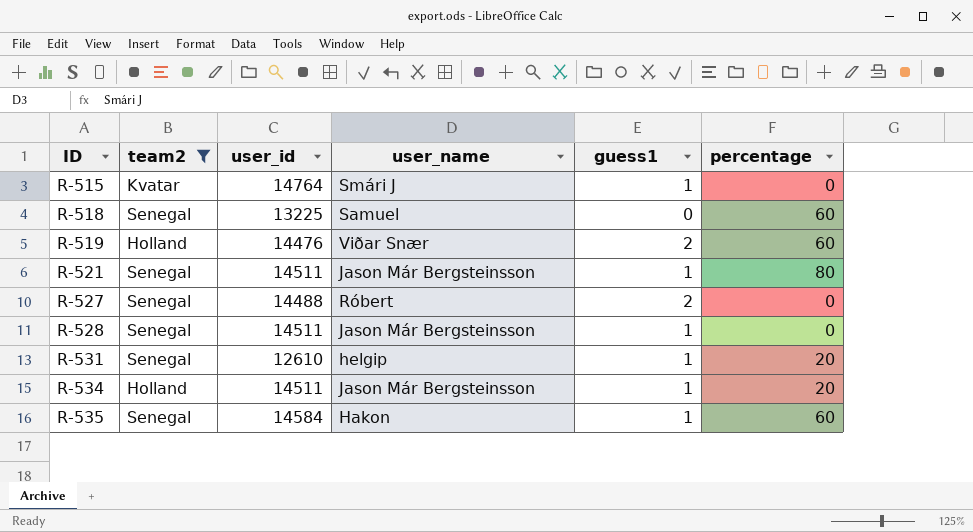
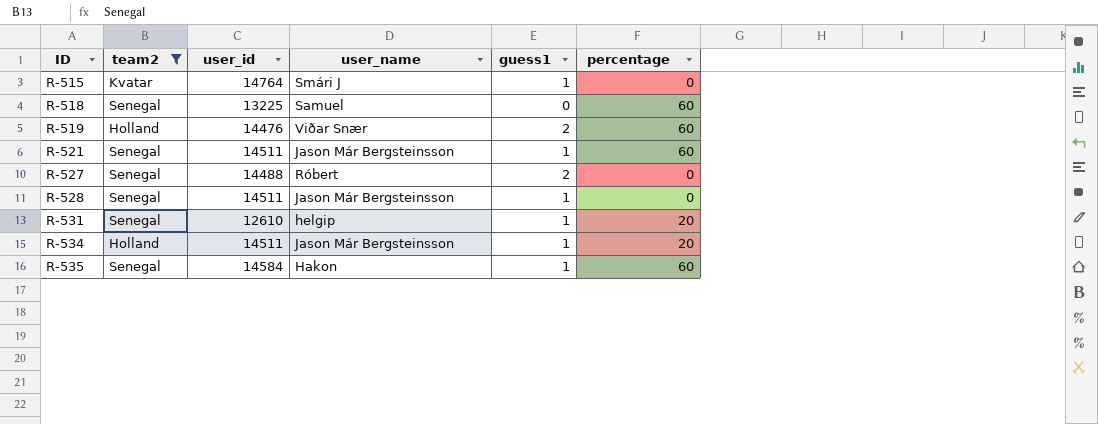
R-521 | percentage: 80 -> 60

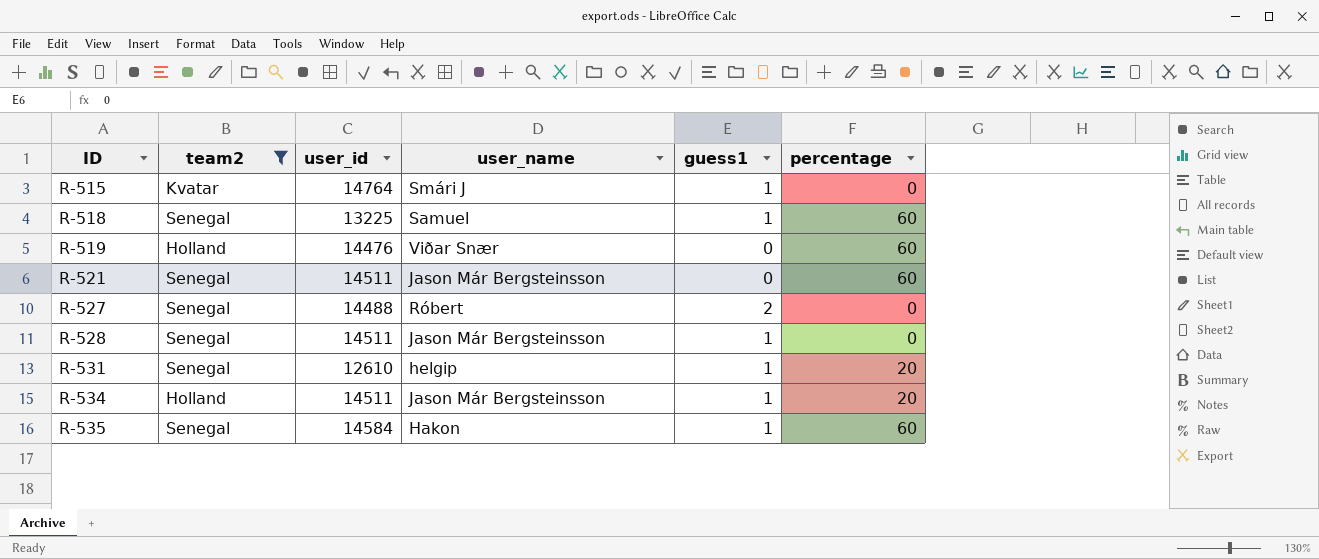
R-518 | guess1: 0 -> 1
R-519 | guess1: 2 -> 0
R-521 | guess1: 1 -> 0

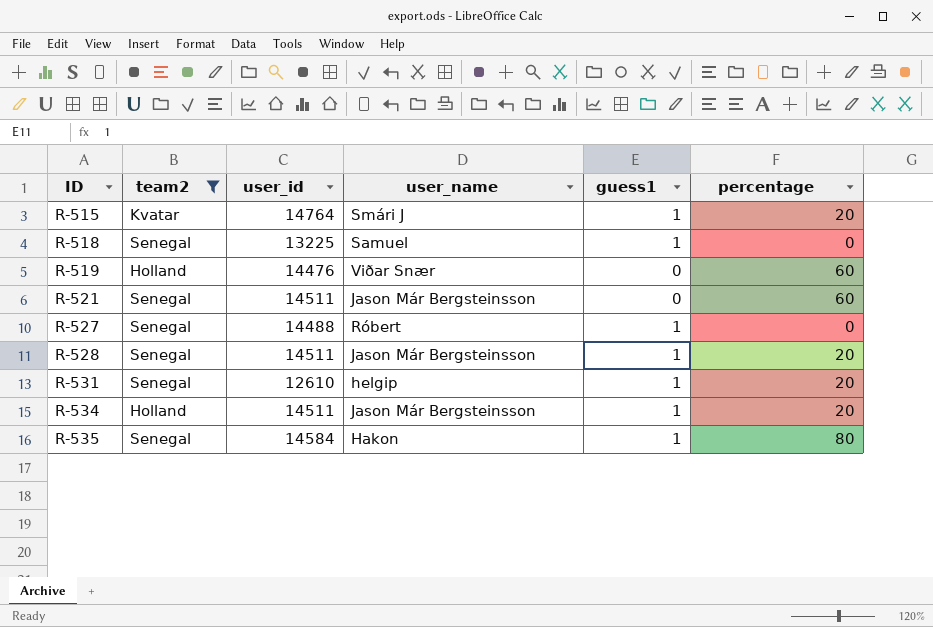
R-515 | percentage: 0 -> 20
R-518 | percentage: 60 -> 0
R-527 | guess1: 2 -> 1
R-528 | percentage: 0 -> 20
R-535 | percentage: 60 -> 80

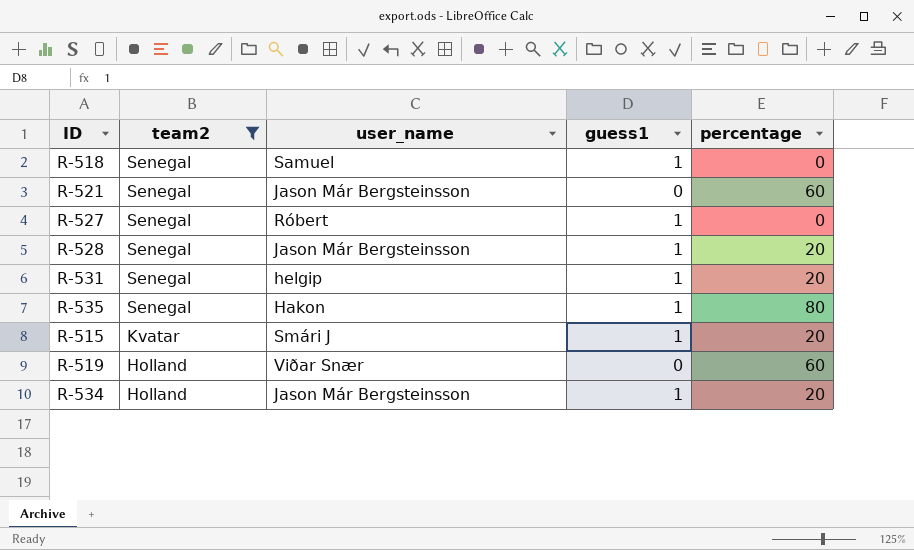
row order: ID ascending -> team2 descending
column user_id | position: 3 -> none

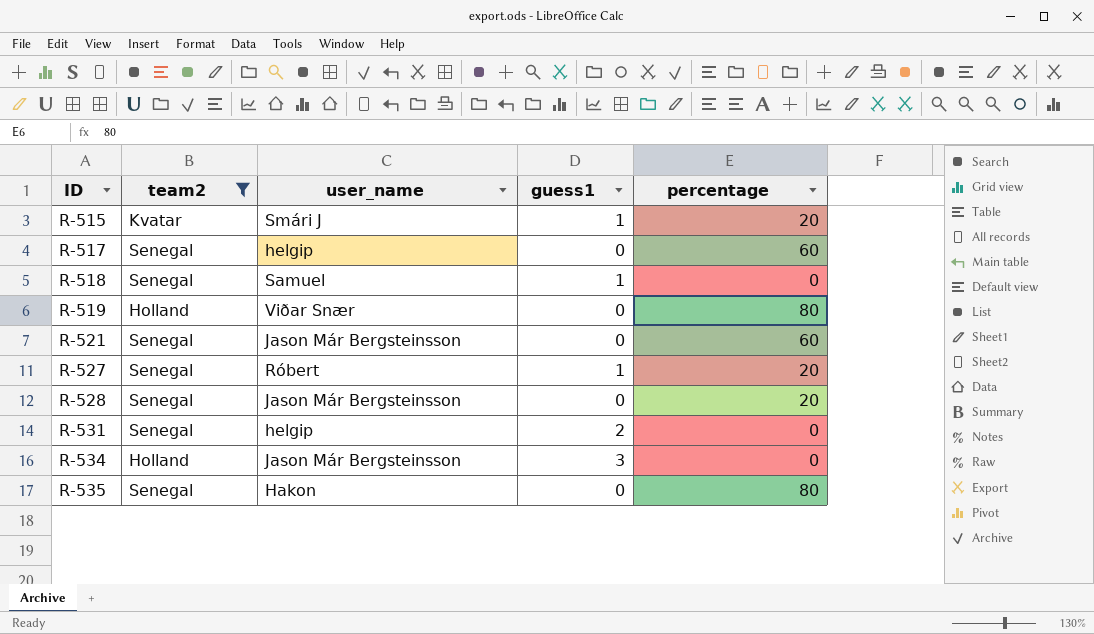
row order: team2 descending -> ID ascending
row R-517: none -> Senegal | helgip | 0 | 60
R-519 | percentage: 60 -> 80
R-527 | percentage: 0 -> 20
R-528 | guess1: 1 -> 0
R-531 | guess1: 1 -> 2
R-531 | percentage: 20 -> 0
R-534 | guess1: 1 -> 3
R-534 | percentage: 20 -> 0
R-535 | guess1: 1 -> 0

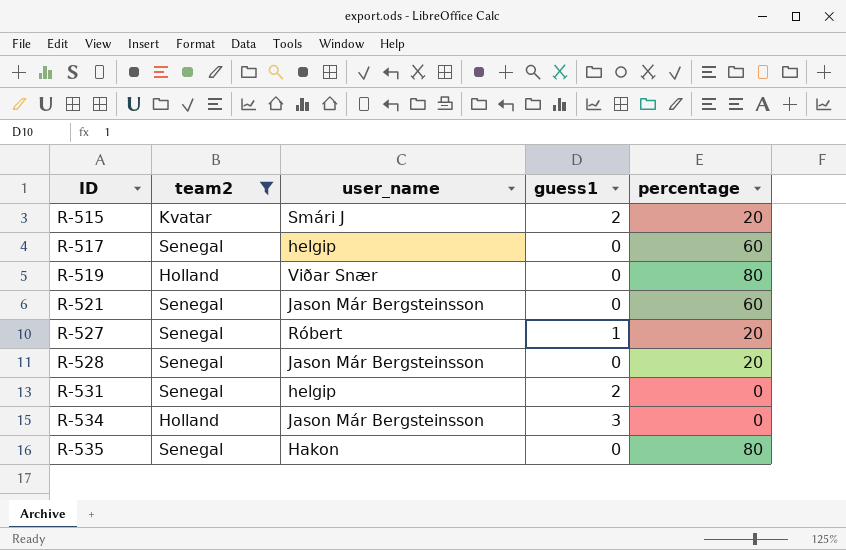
row R-518: Senegal | Samuel | 1 | 0 -> none
R-515 | guess1: 1 -> 2

